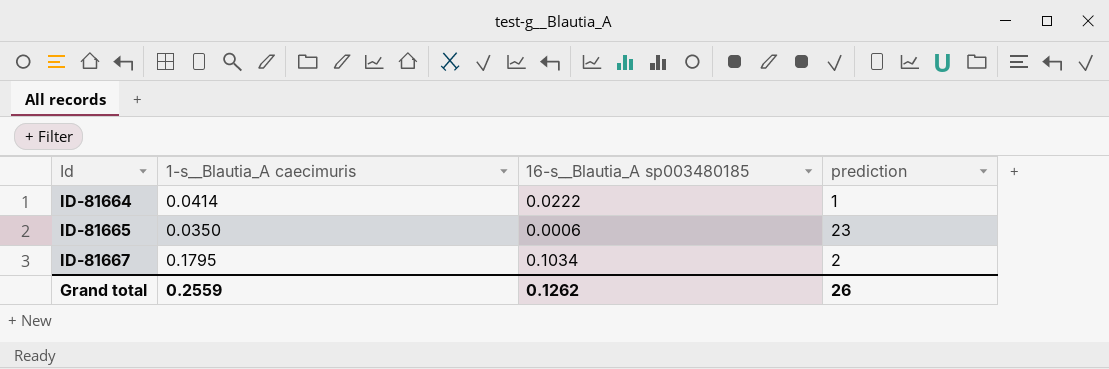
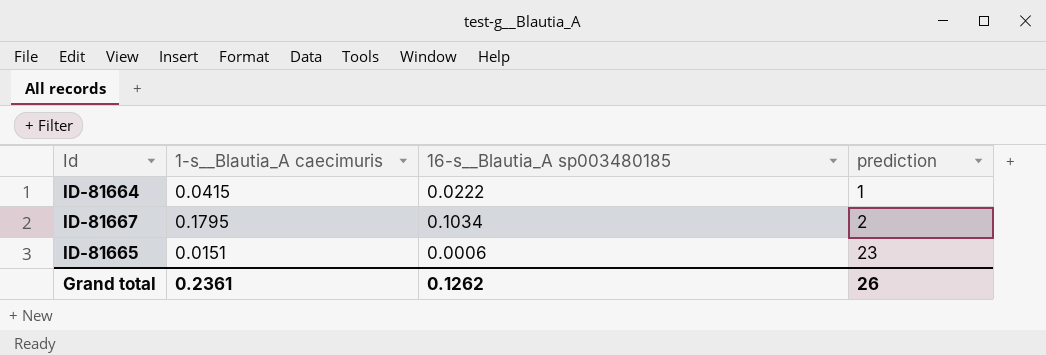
row order: Id ascending -> prediction ascending
ID-81664 | 1-s__Blautia_A caecimuris: 0.0414 -> 0.0415
ID-81665 | 1-s__Blautia_A caecimuris: 0.0350 -> 0.0151
Grand total | 1-s__Blautia_A caecimuris: 0.2559 -> 0.2361

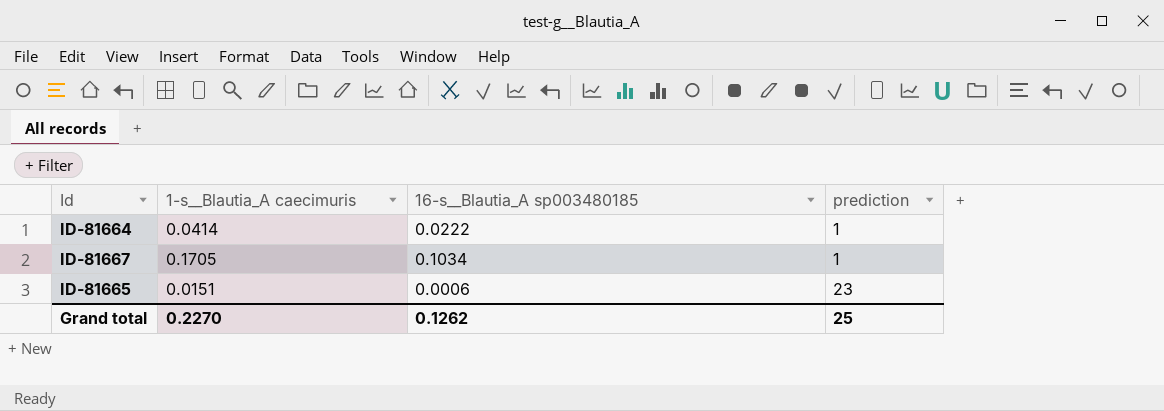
ID-81664 | 1-s__Blautia_A caecimuris: 0.0415 -> 0.0414
ID-81667 | 1-s__Blautia_A caecimuris: 0.1795 -> 0.1705
ID-81667 | prediction: 2 -> 1
Grand total | 1-s__Blautia_A caecimuris: 0.2361 -> 0.2270
Grand total | prediction: 26 -> 25

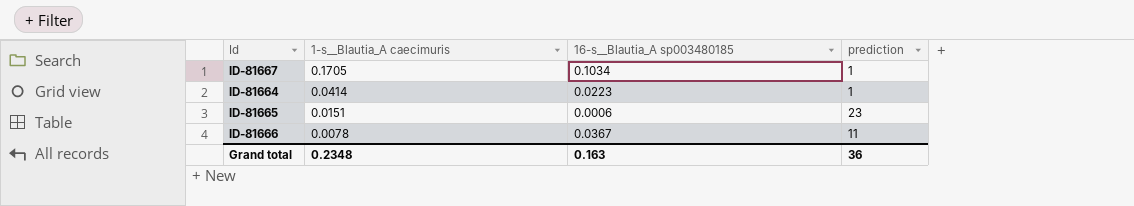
row order: prediction ascending -> 1-s__Blautia_A caecimuris descending
ID-81664 | 16-s__Blautia_A sp003480185: 0.0222 -> 0.0223
row ID-81666: none -> 0.0078 | 0.0367 | 11
Grand total | 1-s__Blautia_A caecimuris: 0.2270 -> 0.2348
Grand total | 16-s__Blautia_A sp003480185: 0.1262 -> 0.163
Grand total | prediction: 25 -> 36

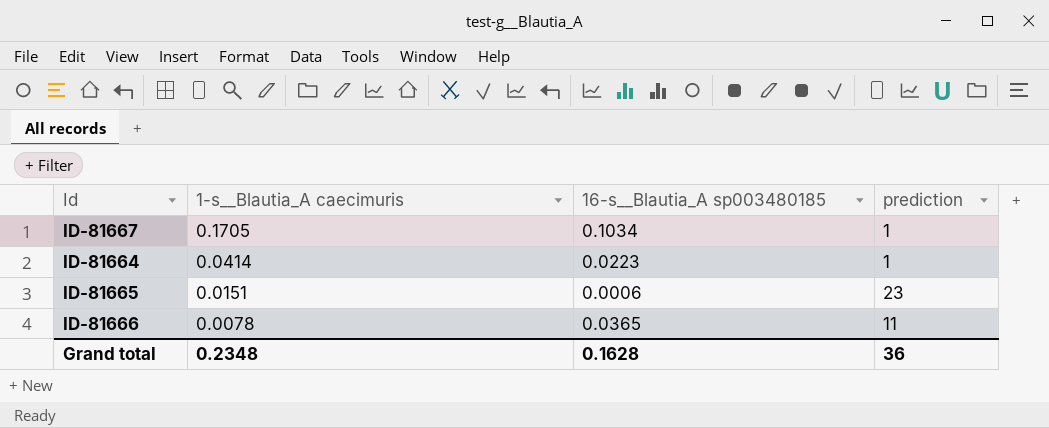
ID-81666 | 16-s__Blautia_A sp003480185: 0.0367 -> 0.0365
Grand total | 16-s__Blautia_A sp003480185: 0.163 -> 0.1628

